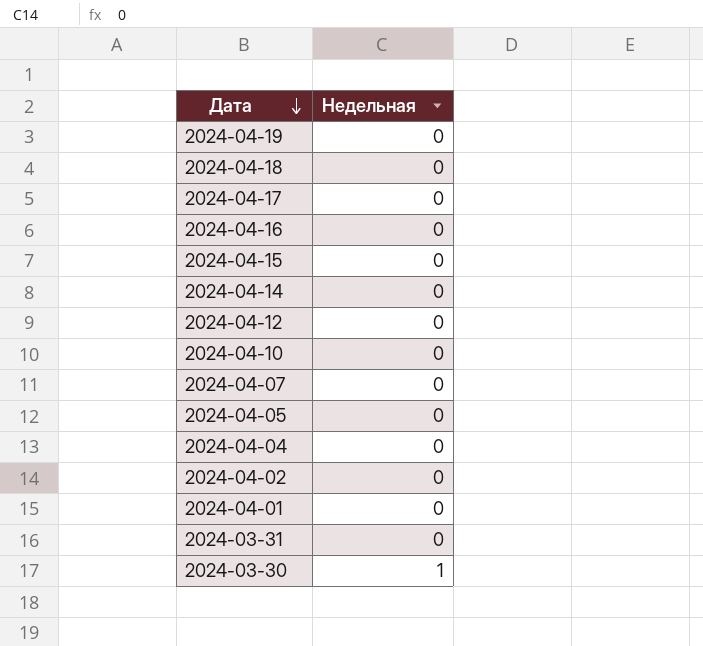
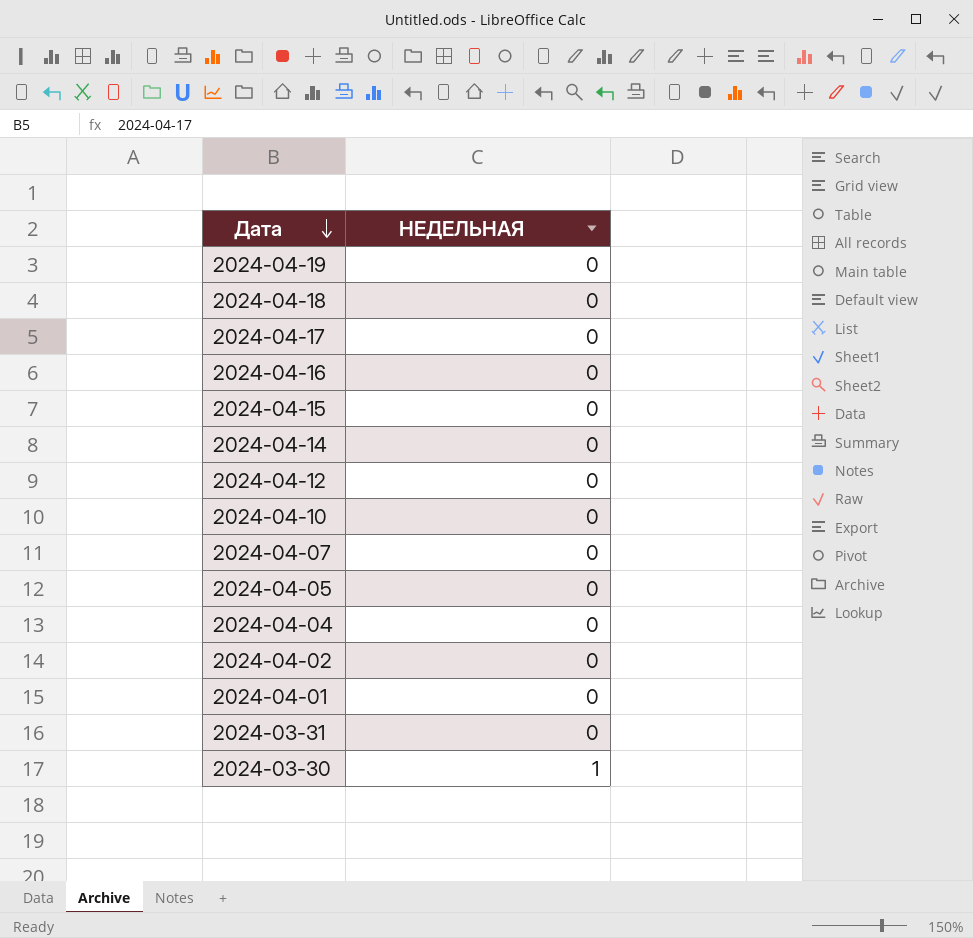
column name: Недельная -> НЕДЕЛЬНАЯ

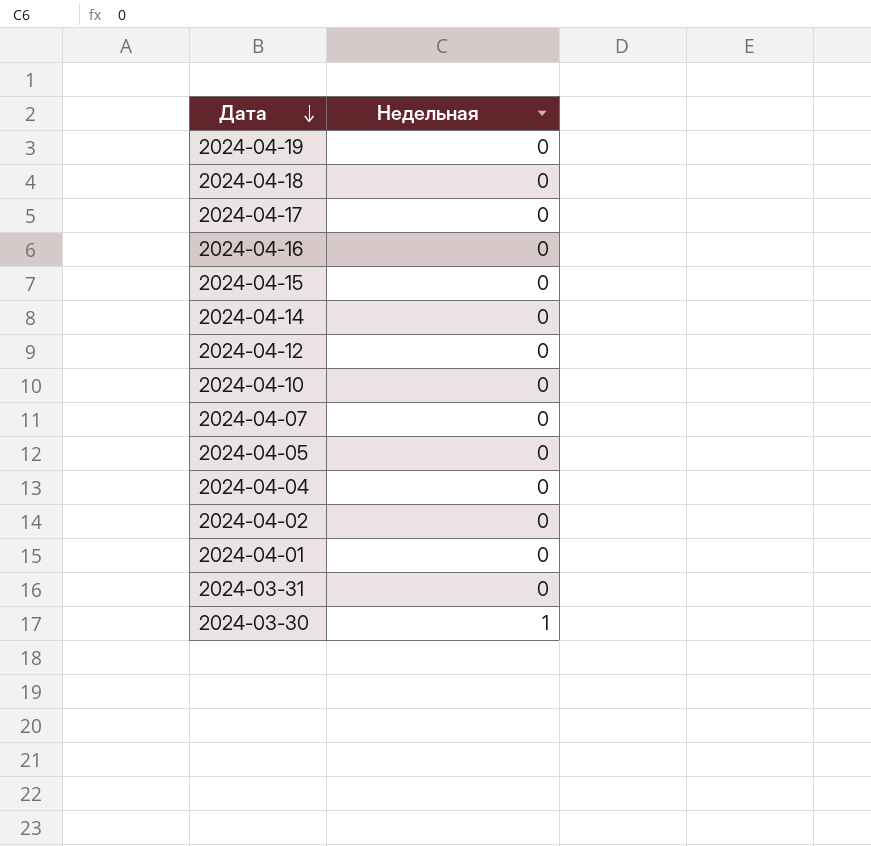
column name: НЕДЕЛЬНАЯ -> Недельная

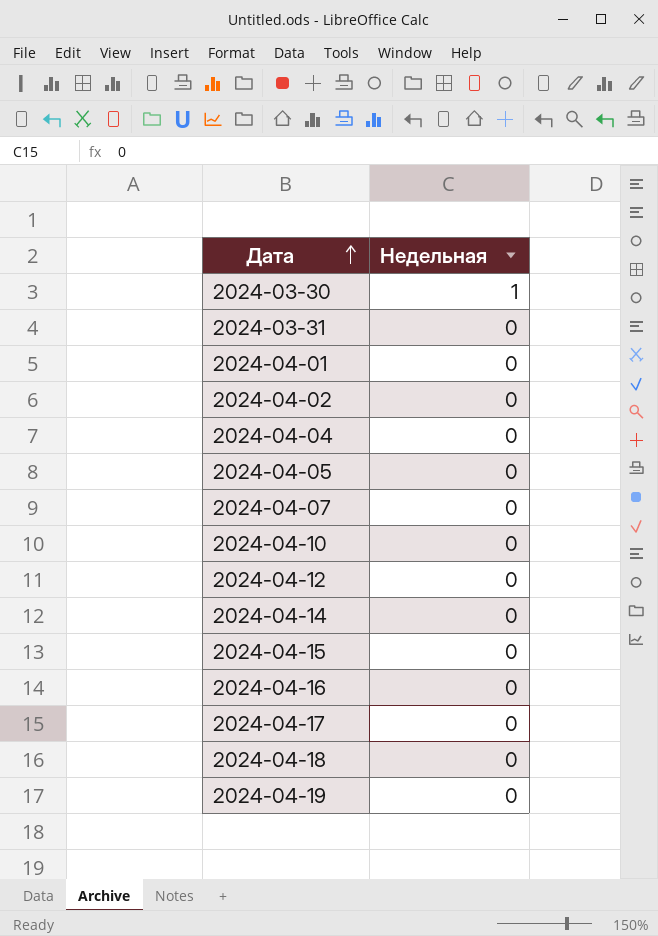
row order: Дата descending -> Дата ascending

